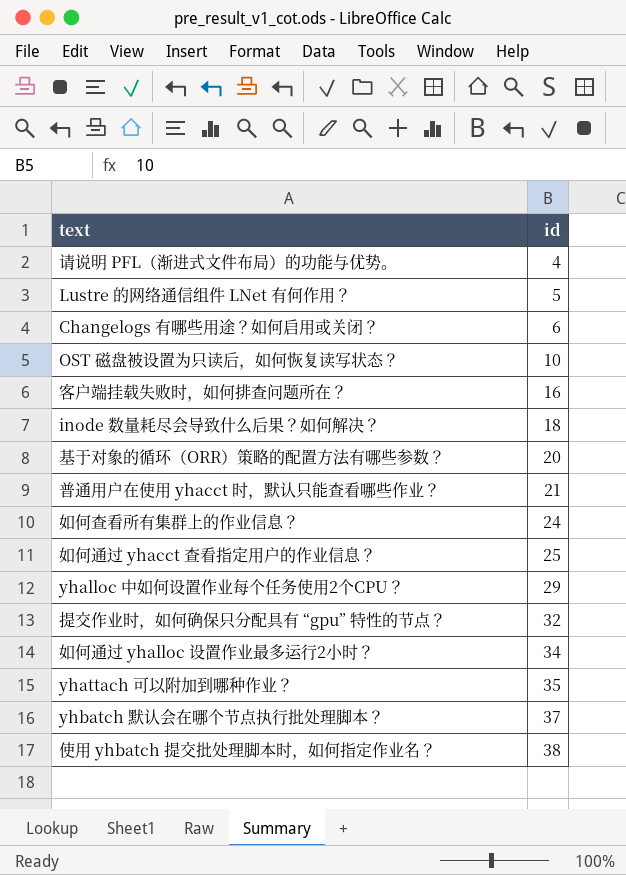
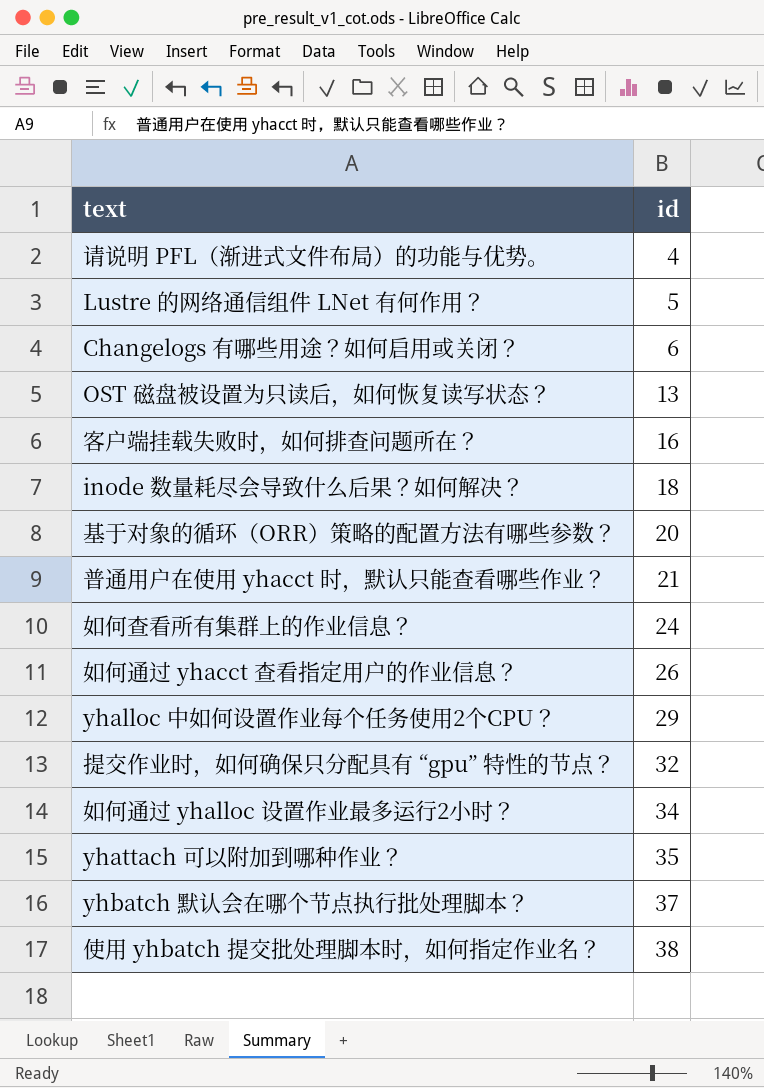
OST 磁盘被设置为只读后，如何恢复读写状态？ | id: 10 -> 13
如何通过 yhacct 查看指定用户的作业信息？ | id: 25 -> 26

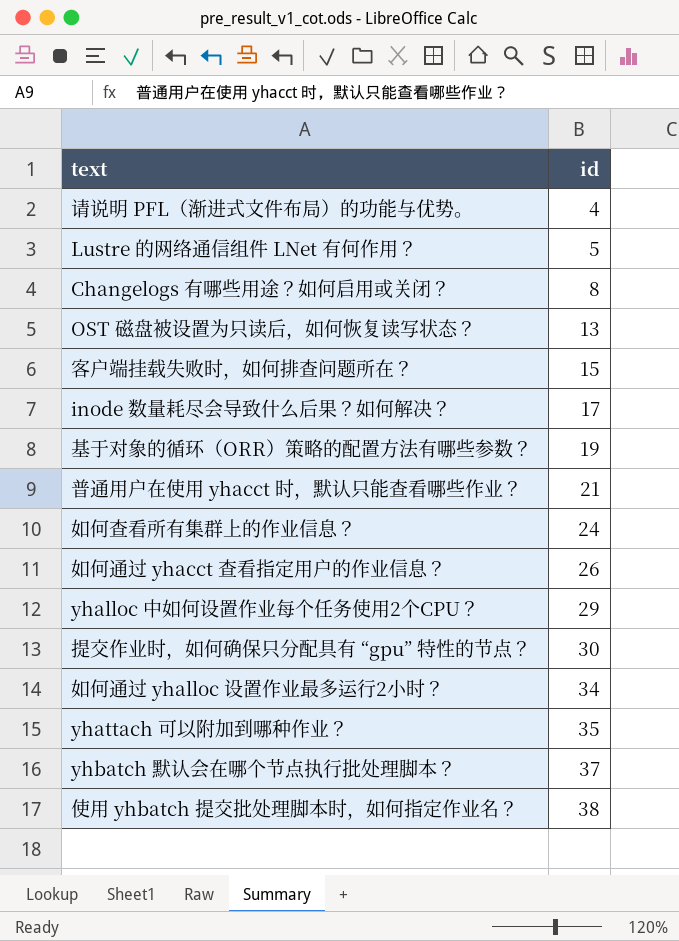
Changelogs 有哪些用途？如何启用或关闭？ | id: 6 -> 8
客户端挂载失败时，如何排查问题所在？ | id: 16 -> 15
inode 数量耗尽会导致什么后果？如何解决？ | id: 18 -> 17
基于对象的循环（ORR）策略的配置方法有哪些参数？ | id: 20 -> 19
提交作业时，如何确保只分配具有 “gpu” 特性的节点？ | id: 32 -> 30

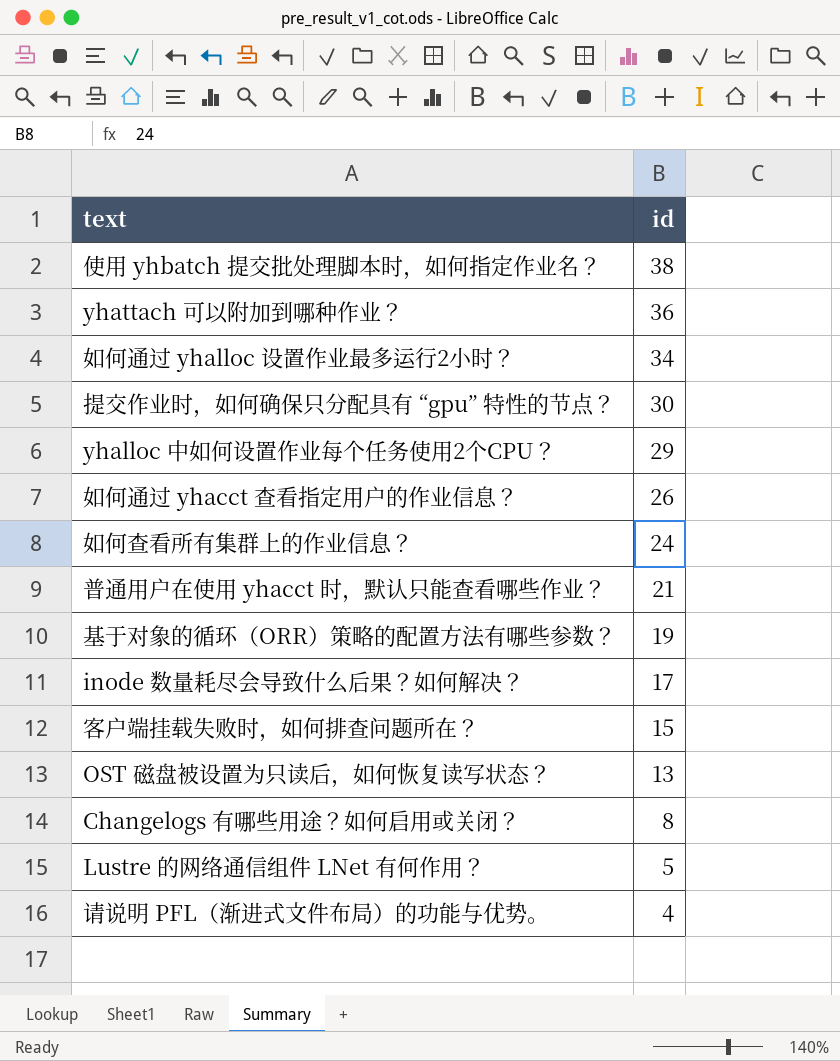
row order: id ascending -> id descending
row yhbatch 默认会在哪个节点执行批处理脚本？: 37 -> none
yhattach 可以附加到哪种作业？ | id: 35 -> 36

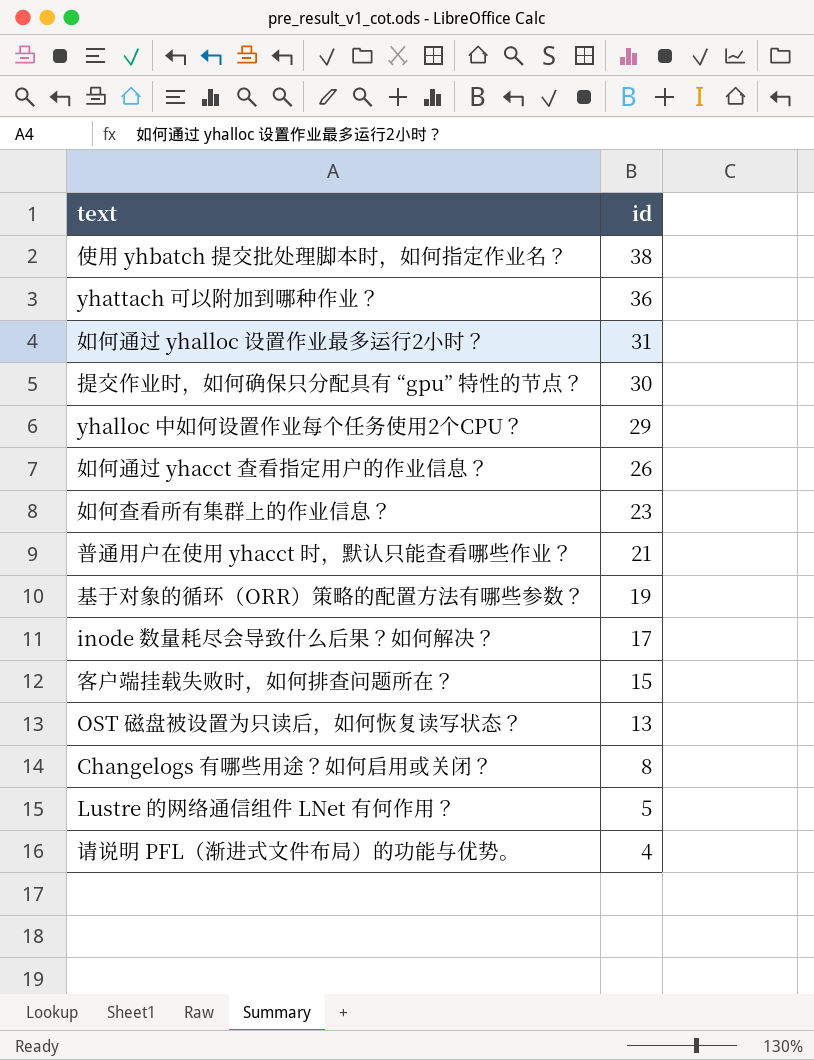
如何通过 yhalloc 设置作业最多运行2小时？ | id: 34 -> 31
如何查看所有集群上的作业信息？ | id: 24 -> 23

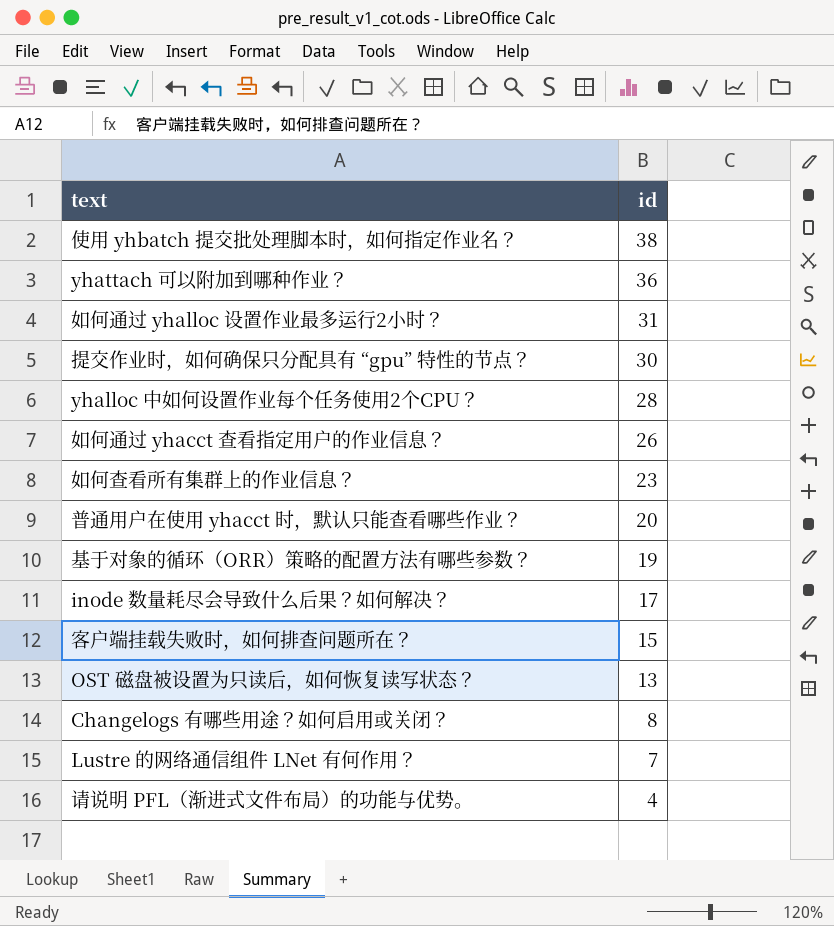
yhalloc 中如何设置作业每个任务使用2个CPU？ | id: 29 -> 28
普通用户在使用 yhacct 时，默认只能查看哪些作业？ | id: 21 -> 20
Lustre 的网络通信组件 LNet 有何作用？ | id: 5 -> 7

